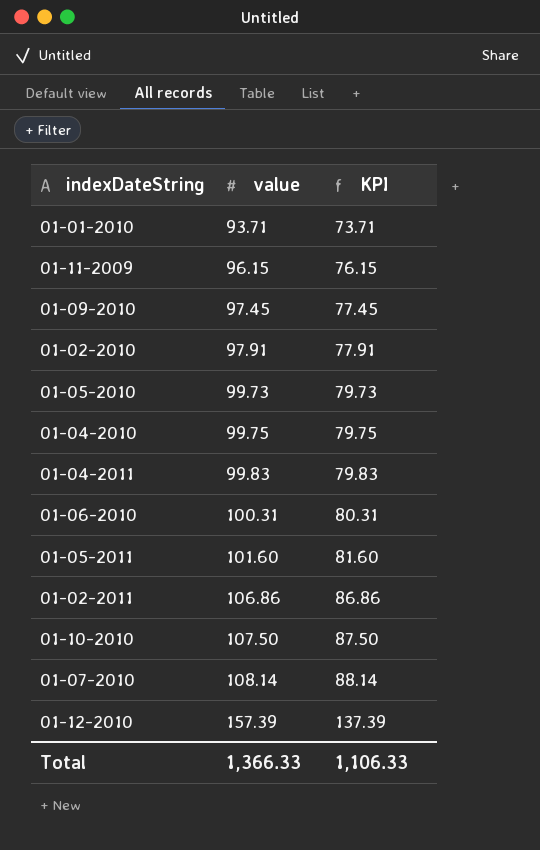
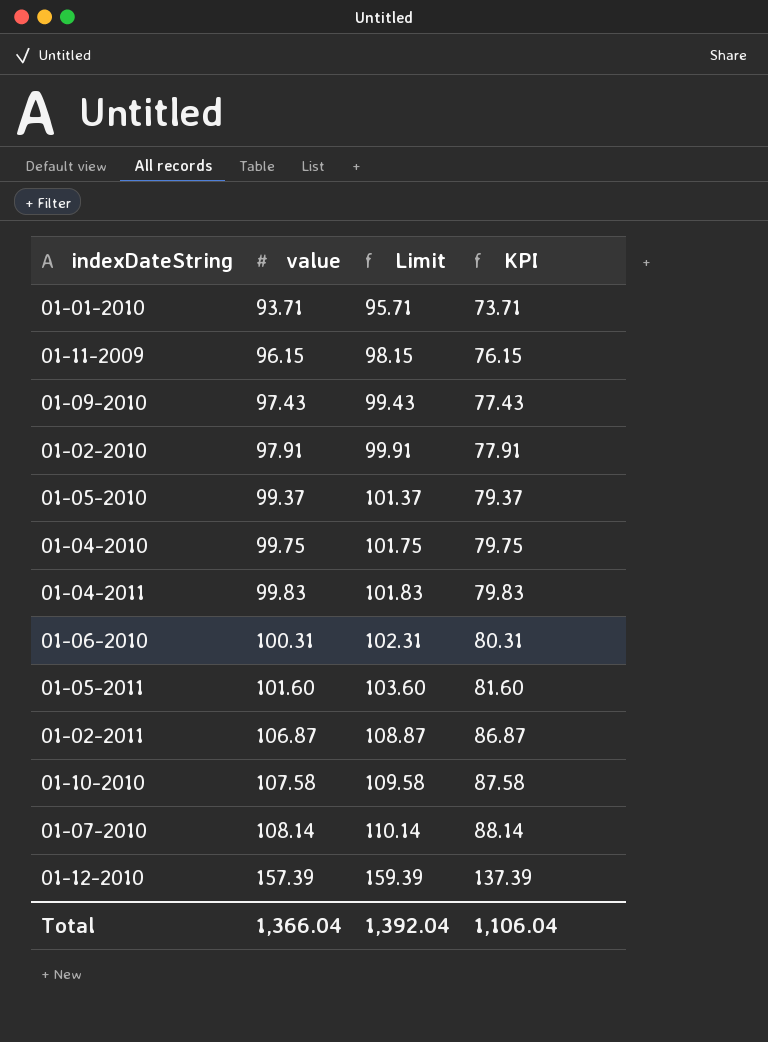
column Limit | formula: none -> [value] + 2
01-09-2010 | value: 97.45 -> 97.43
01-09-2010 | KPI: 77.45 -> 77.43
01-05-2010 | value: 99.73 -> 99.37
01-05-2010 | KPI: 79.73 -> 79.37
01-02-2011 | value: 106.86 -> 106.87
01-02-2011 | KPI: 86.86 -> 86.87
01-10-2010 | value: 107.50 -> 107.58
01-10-2010 | KPI: 87.50 -> 87.58
Total | value: 1,366.33 -> 1,366.04
Total | KPI: 1,106.33 -> 1,106.04

